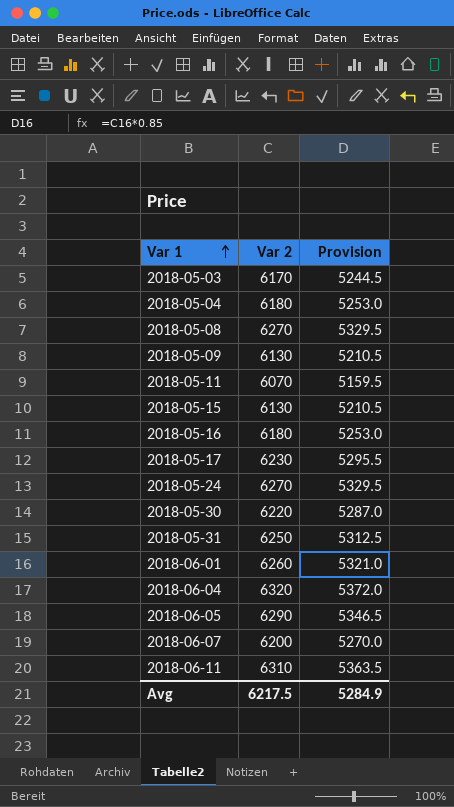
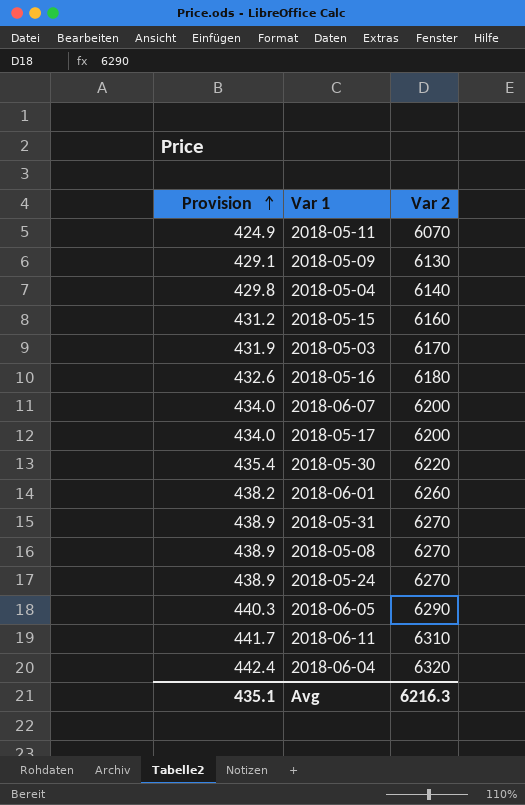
row order: Var 1 ascending -> Provision ascending
column Provision | formula: [Var 2] * 0.85 -> [Var 2] * 0.07
column Provision | position: 3 -> 1
2018-05-04 | Var 2: 6180 -> 6140
2018-05-15 | Var 2: 6130 -> 6160
2018-05-17 | Var 2: 6230 -> 6200
2018-05-31 | Var 2: 6250 -> 6270
Avg | Provision: 5284.9 -> 435.1
Avg | Var 2: 6217.5 -> 6216.3

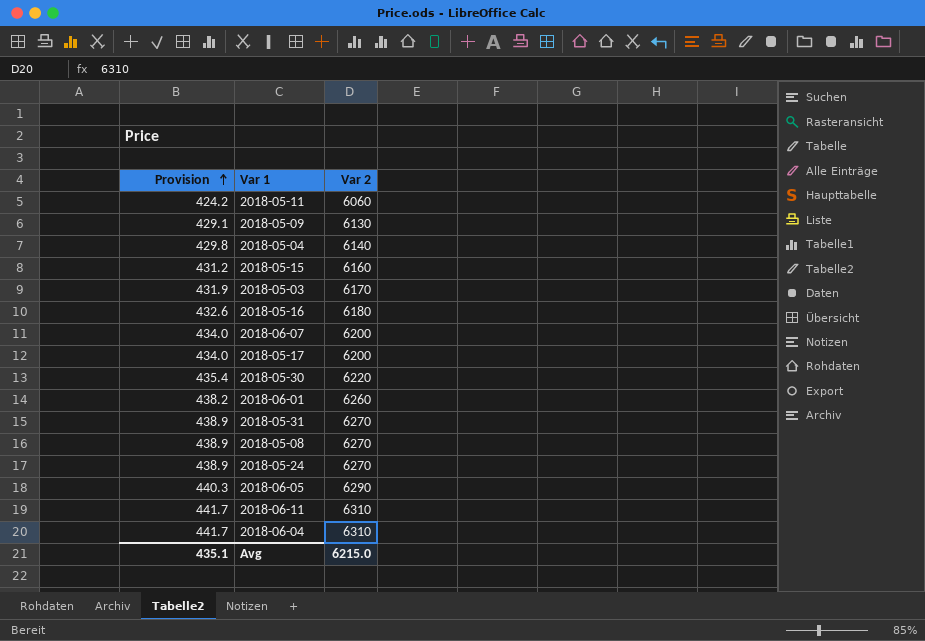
2018-05-11 | Provision: 424.9 -> 424.2
2018-05-11 | Var 2: 6070 -> 6060
2018-06-04 | Provision: 442.4 -> 441.7
2018-06-04 | Var 2: 6320 -> 6310
Avg | Var 2: 6216.3 -> 6215.0

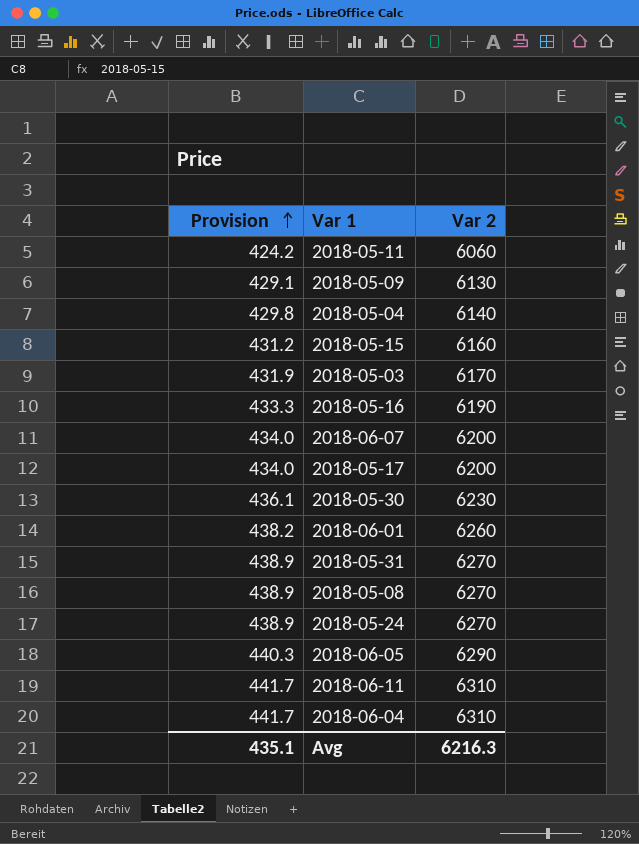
2018-05-16 | Provision: 432.6 -> 433.3
2018-05-16 | Var 2: 6180 -> 6190
2018-05-30 | Provision: 435.4 -> 436.1
2018-05-30 | Var 2: 6220 -> 6230
Avg | Var 2: 6215.0 -> 6216.3

